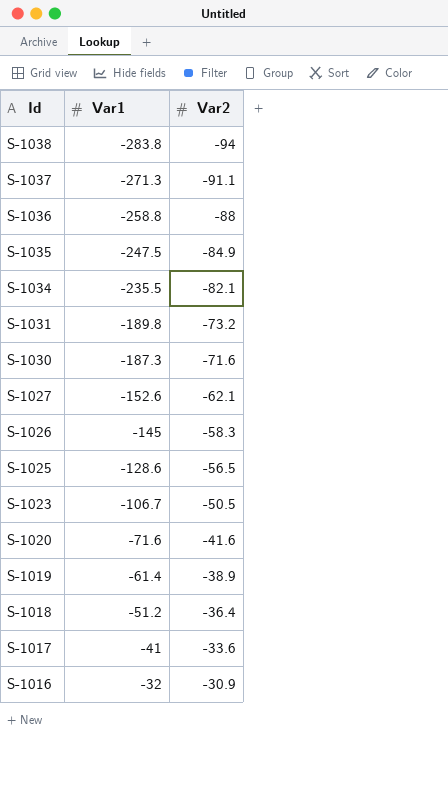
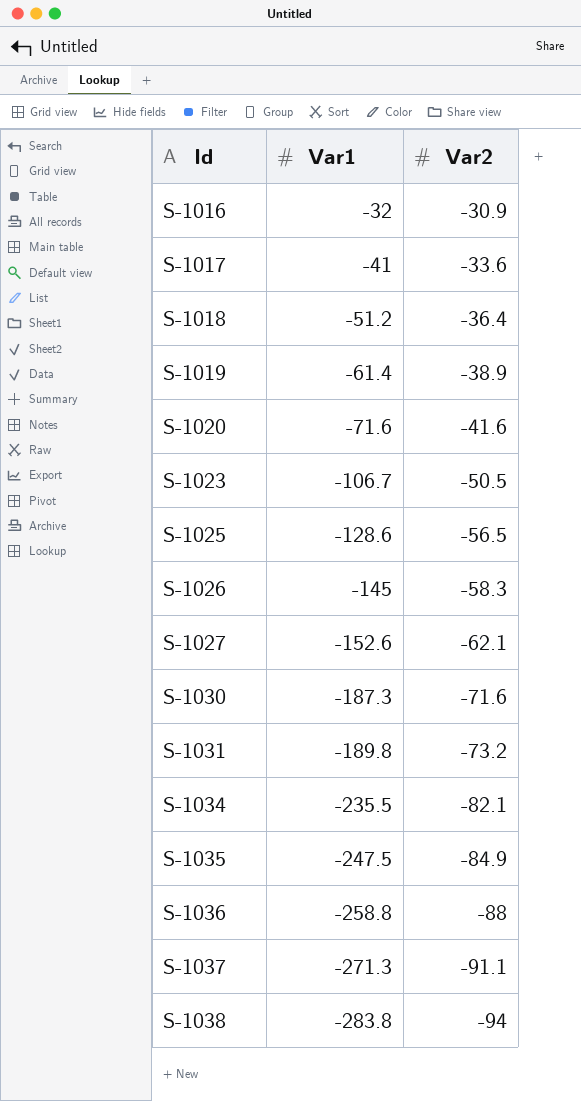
row order: Id descending -> Id ascending

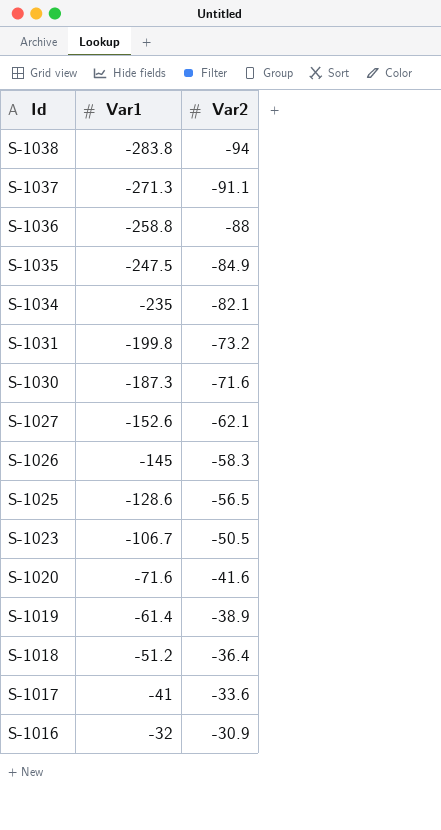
row order: Id ascending -> Id descending
S-1034 | Var1: -235.5 -> -235
S-1031 | Var1: -189.8 -> -199.8

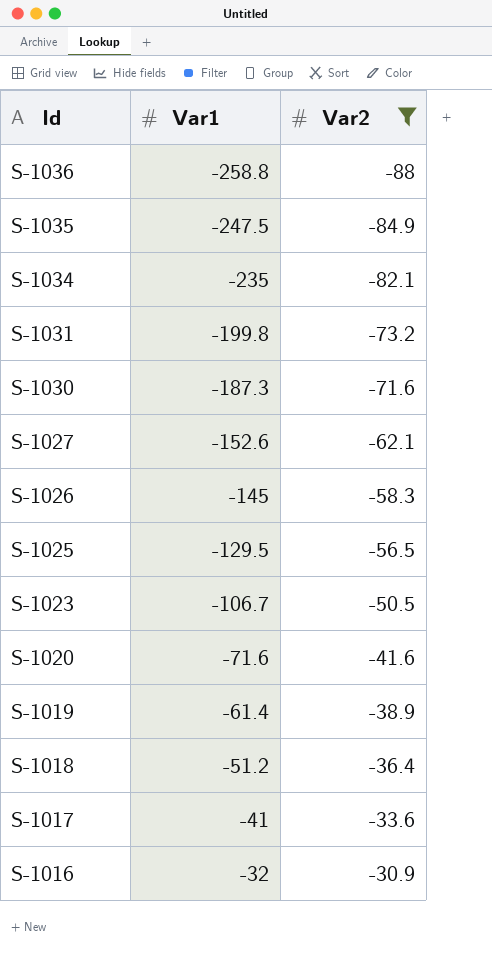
filter: none -> Var2 >= -88
S-1025 | Var1: -128.6 -> -129.5

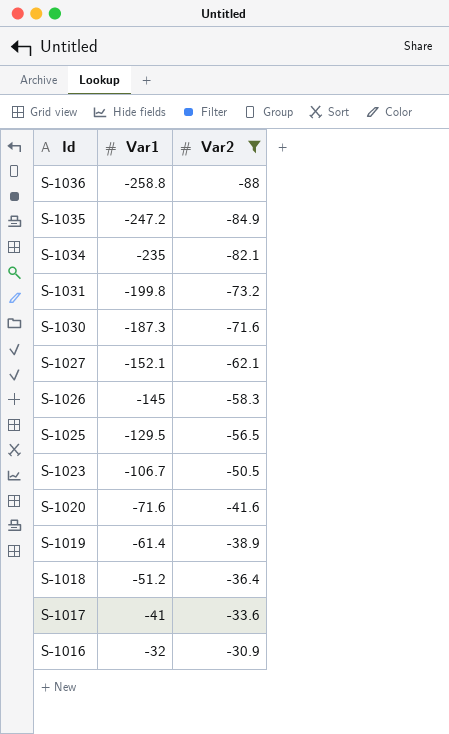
S-1035 | Var1: -247.5 -> -247.2
S-1027 | Var1: -152.6 -> -152.1

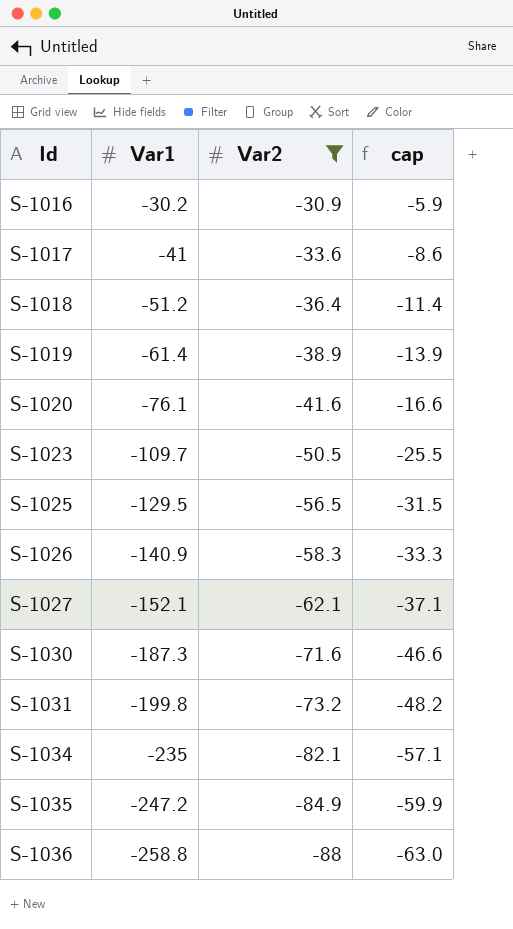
row order: Id descending -> Id ascending
column cap | formula: none -> [Var2] + 25
S-1016 | Var1: -32 -> -30.2
S-1020 | Var1: -71.6 -> -76.1
S-1023 | Var1: -106.7 -> -109.7
S-1026 | Var1: -145 -> -140.9

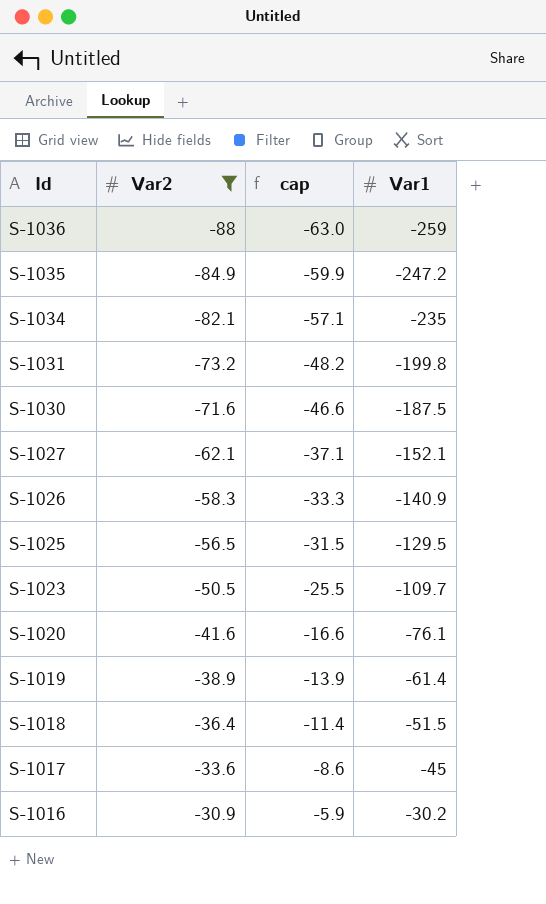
row order: Id ascending -> Id descending
column Var1 | position: 2 -> 4
S-1036 | Var1: -258.8 -> -259
S-1030 | Var1: -187.3 -> -187.5
S-1018 | Var1: -51.2 -> -51.5
S-1017 | Var1: -41 -> -45

